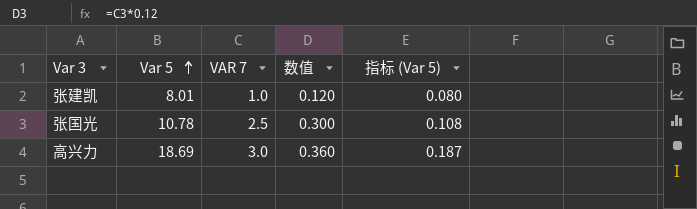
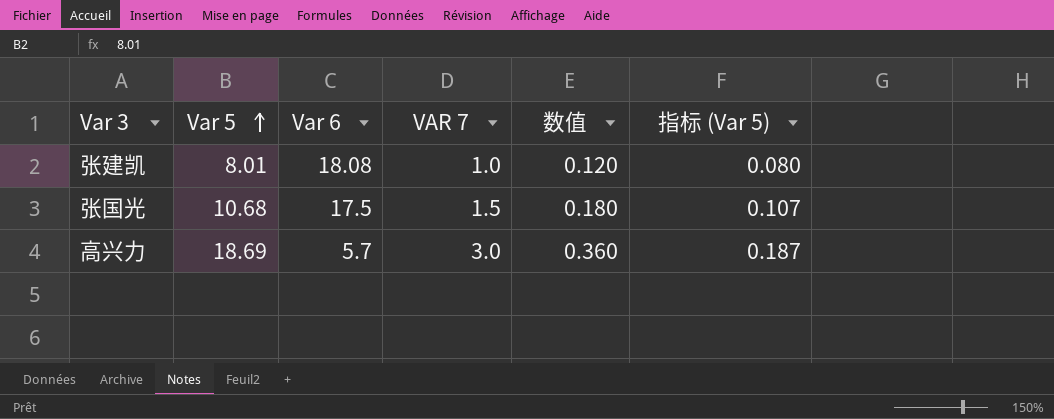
column Var 6 | position: none -> 3
张国光 | Var 5: 10.78 -> 10.68
张国光 | VAR 7: 2.5 -> 1.5
张国光 | 数值: 0.300 -> 0.180
张国光 | 指标 (Var 5): 0.108 -> 0.107

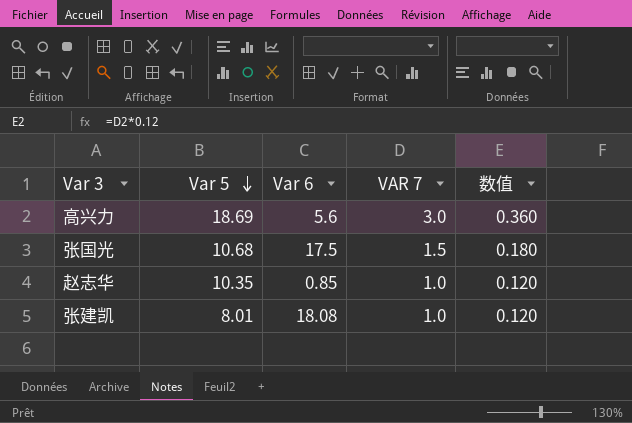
row order: Var 5 ascending -> Var 5 descending
column 指标 (Var 5) | formula: [Var 5] * 0.01 -> none
高兴力 | Var 6: 5.7 -> 5.6
row 赵志华: none -> 10.35 | 0.85 | 1.0 | 0.120

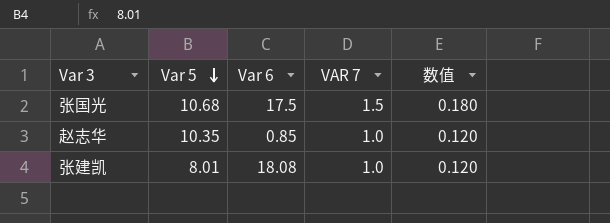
row 高兴力: 18.69 | 5.6 | 3.0 | 0.360 -> none

